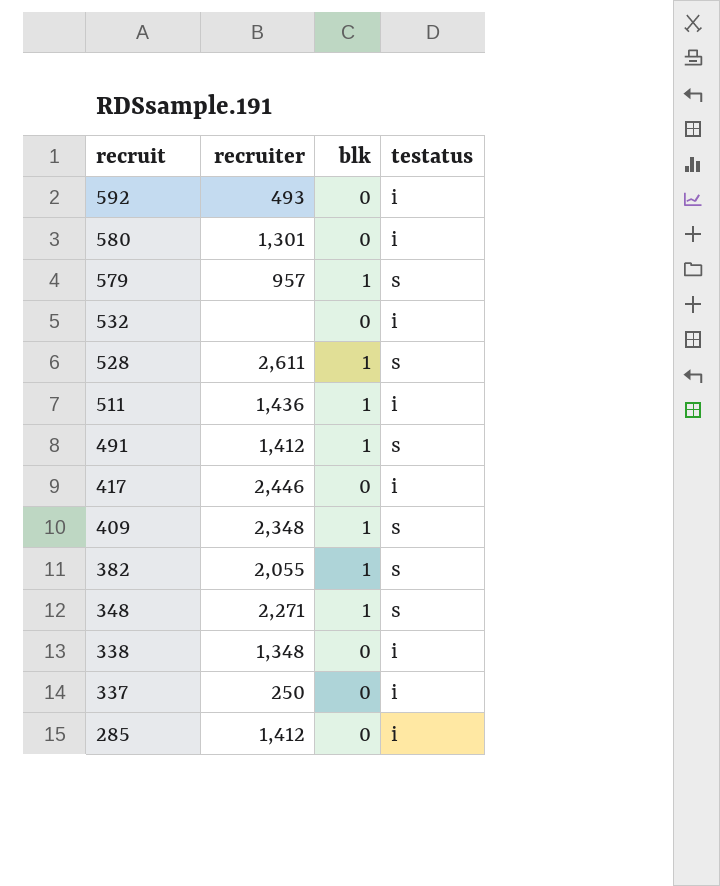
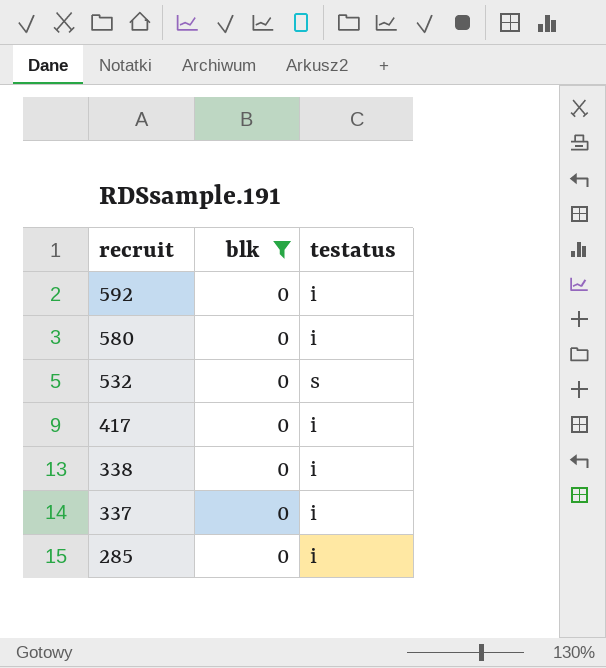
filter: none -> blk = 0
column recruiter | position: 2 -> none
532 | testatus: i -> s

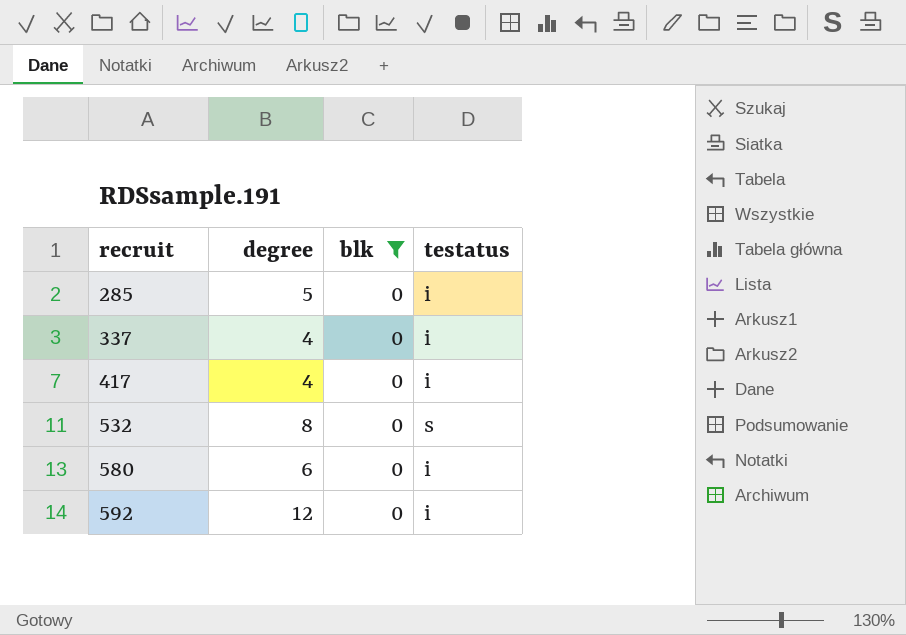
row order: recruit descending -> recruit ascending
column degree | position: none -> 2
row 338: 0 | i -> none

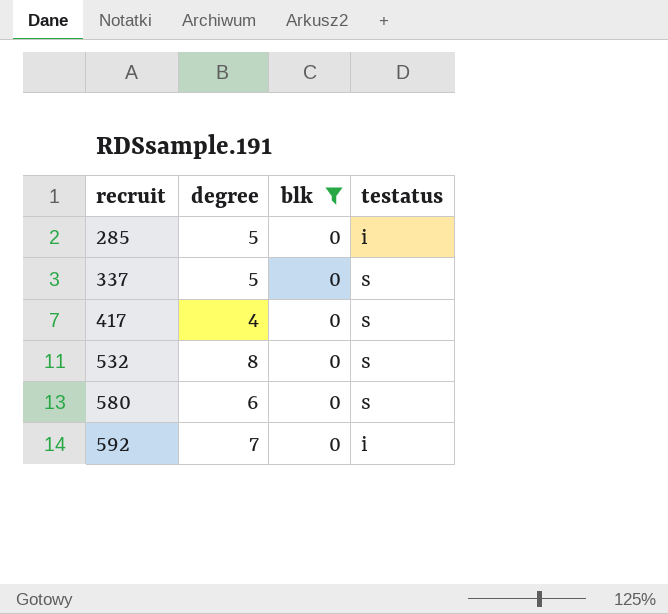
337 | degree: 4 -> 5
337 | testatus: i -> s
417 | testatus: i -> s
580 | testatus: i -> s
592 | degree: 12 -> 7

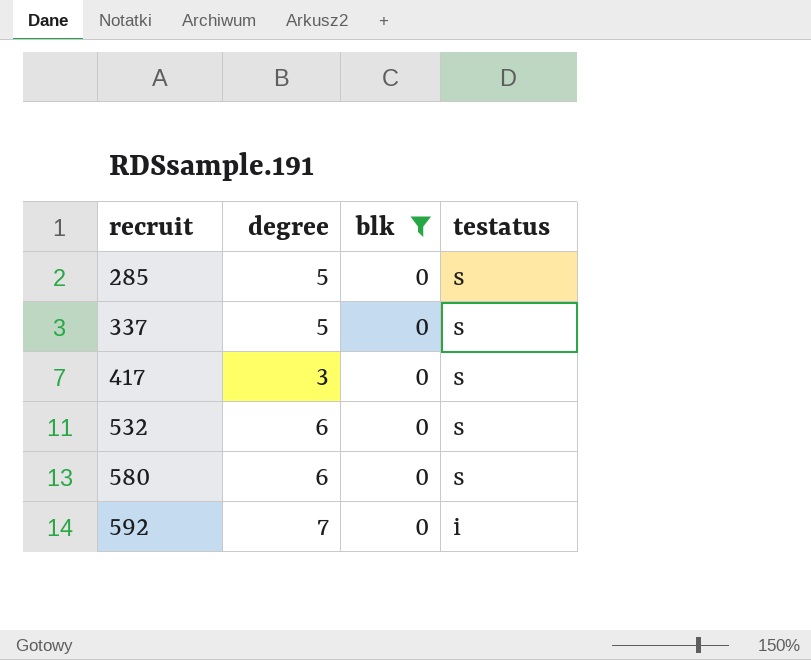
285 | testatus: i -> s
417 | degree: 4 -> 3
532 | degree: 8 -> 6

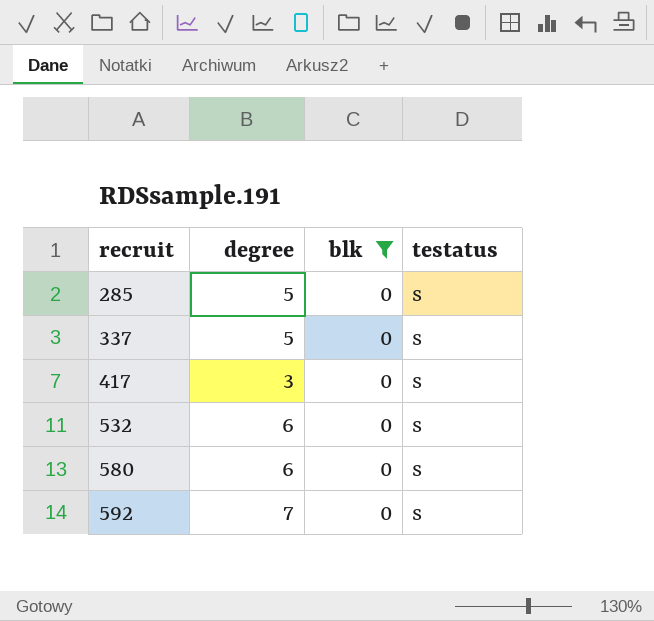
592 | testatus: i -> s

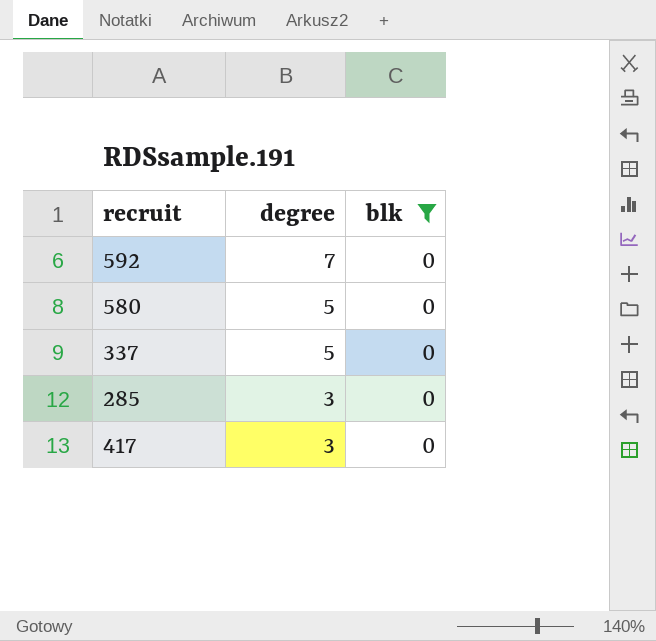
row order: recruit ascending -> degree descending
column testatus | position: 4 -> none
row 532: 6 | 0 | s -> none
580 | degree: 6 -> 5
285 | degree: 5 -> 3

